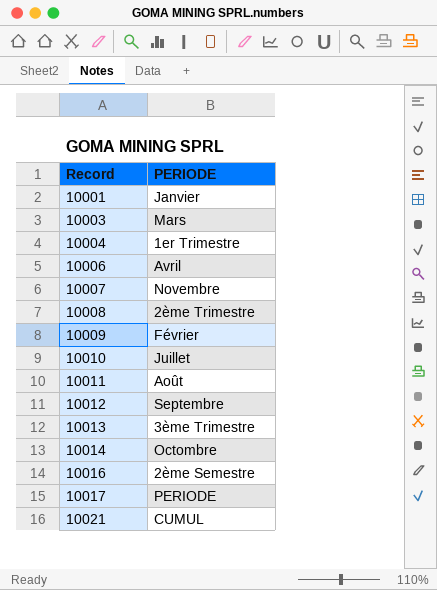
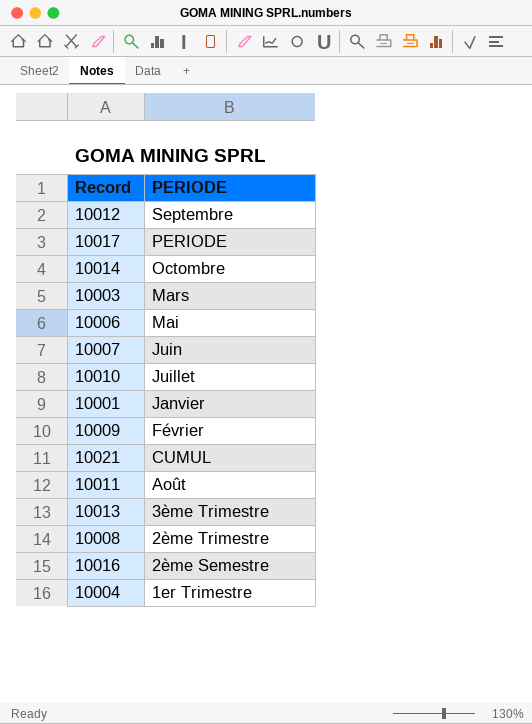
row order: Record ascending -> PERIODE descending
10006 | PERIODE: Avril -> Mai
10007 | PERIODE: Novembre -> Juin

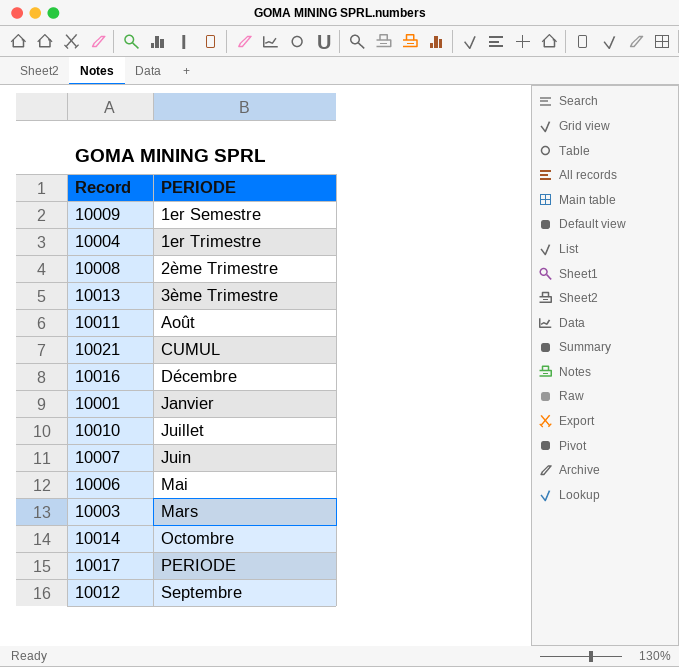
row order: PERIODE descending -> PERIODE ascending
10009 | PERIODE: Février -> 1er Semestre
10016 | PERIODE: 2ème Semestre -> Décembre

